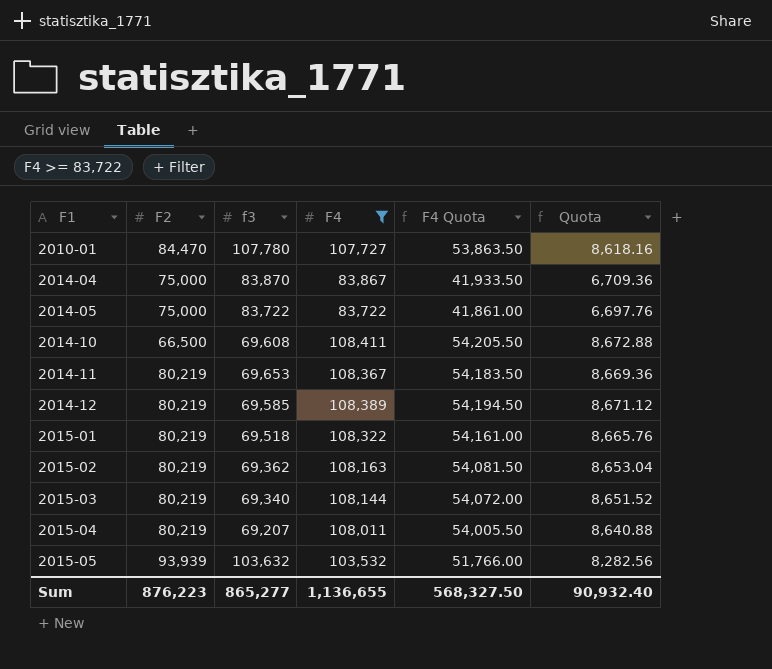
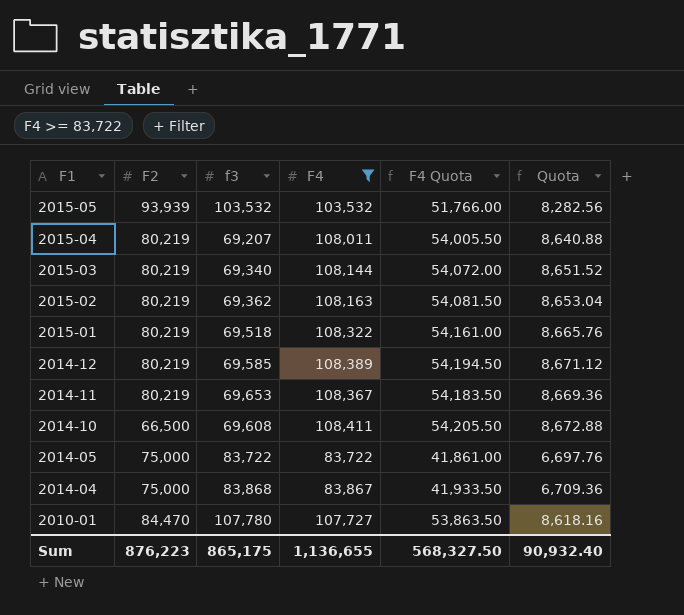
row order: F1 ascending -> F1 descending
2015-05 | f3: 103,632 -> 103,532
2014-04 | f3: 83,870 -> 83,868
Sum | f3: 865,277 -> 865,175

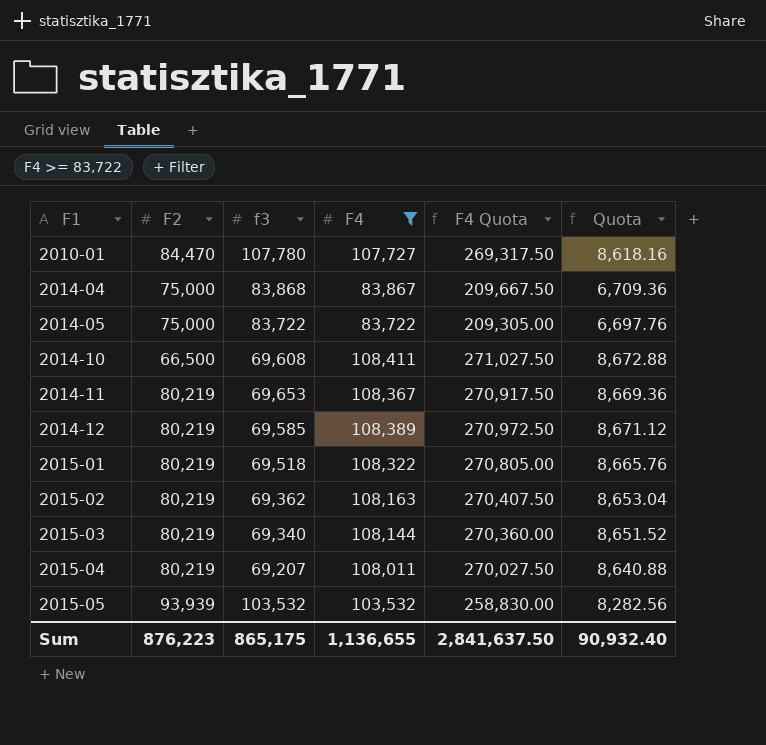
row order: F1 descending -> F1 ascending
column F4 Quota | formula: [F4] * 0.5 -> [F4] * 2.5
Sum | F4 Quota: 568,327.50 -> 2,841,637.50

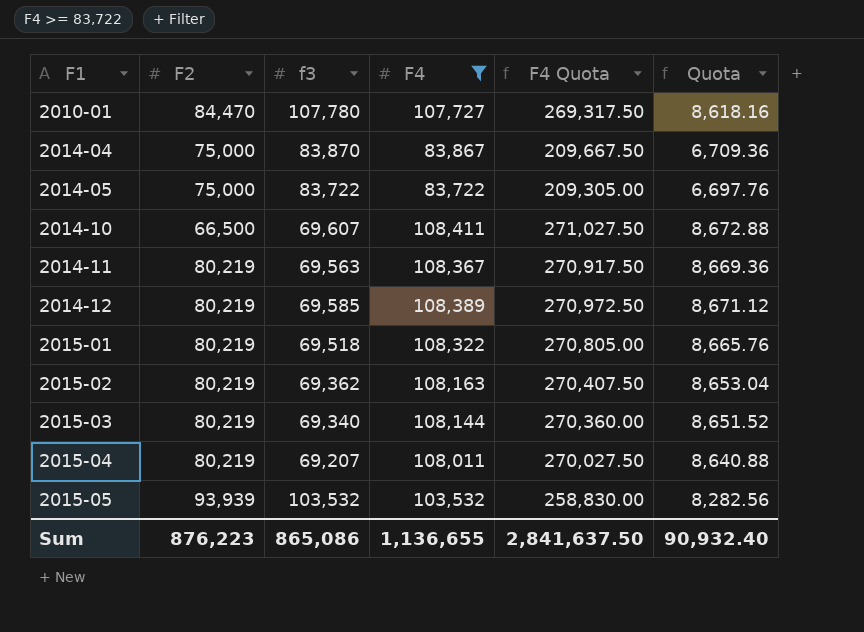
2014-04 | f3: 83,868 -> 83,870
2014-10 | f3: 69,608 -> 69,607
2014-11 | f3: 69,653 -> 69,563
Sum | f3: 865,175 -> 865,086

